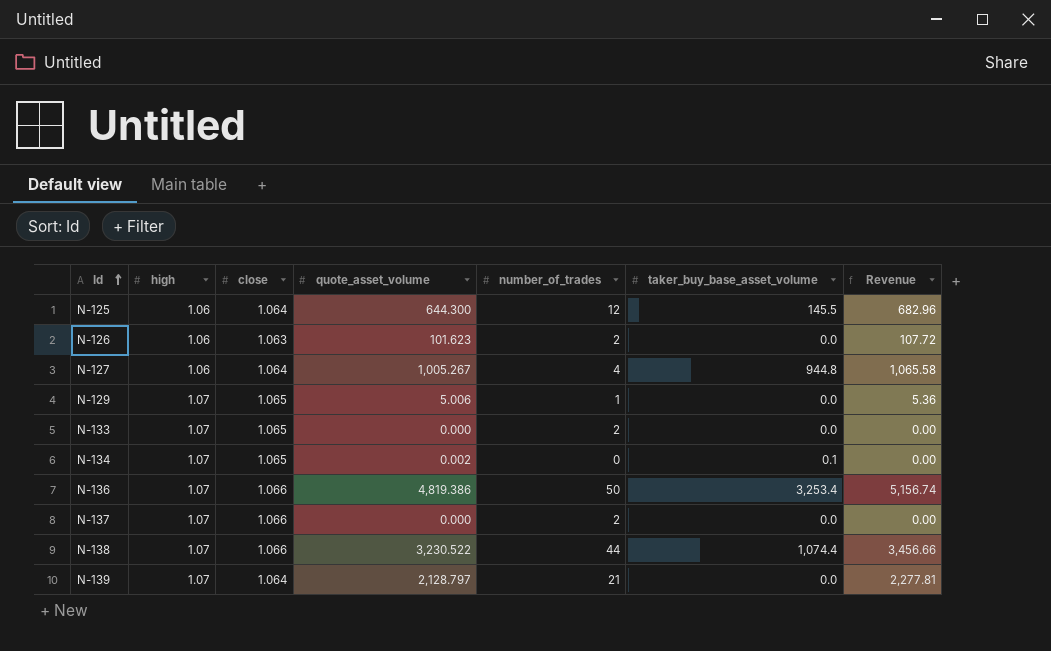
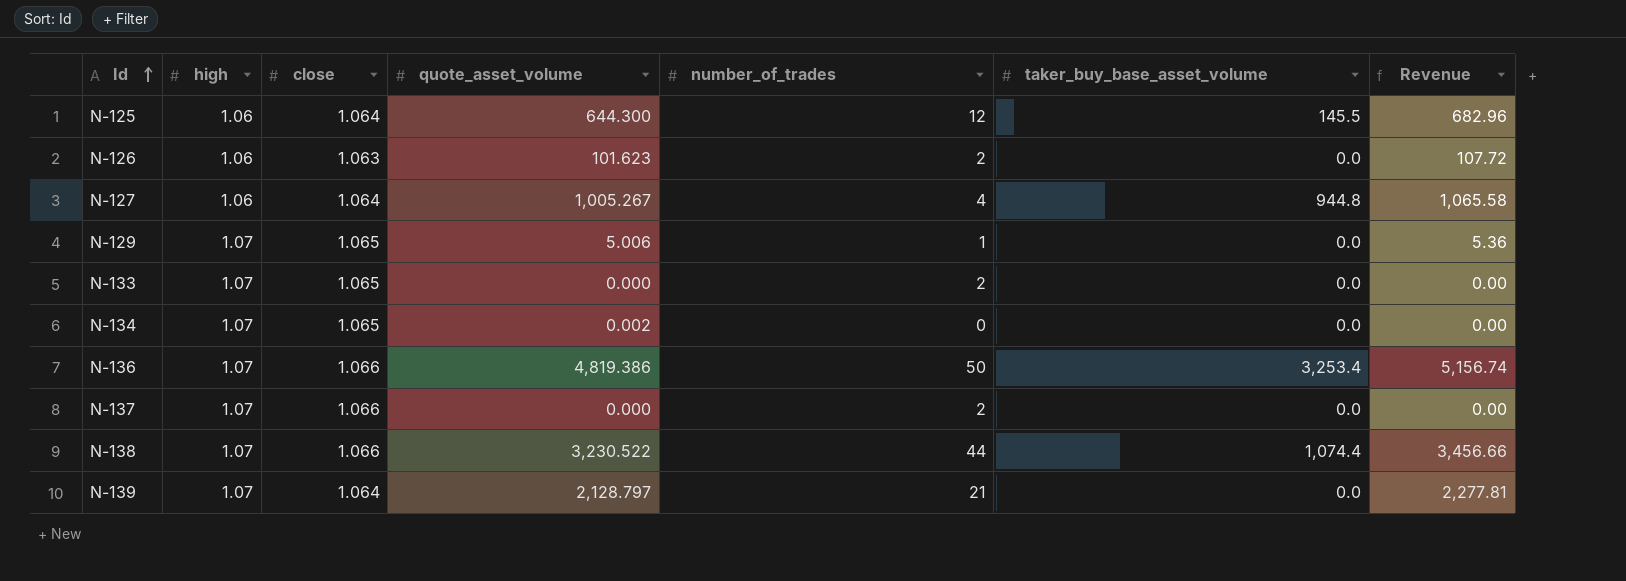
N-134 | taker_buy_base_asset_volume: 0.1 -> 0.0

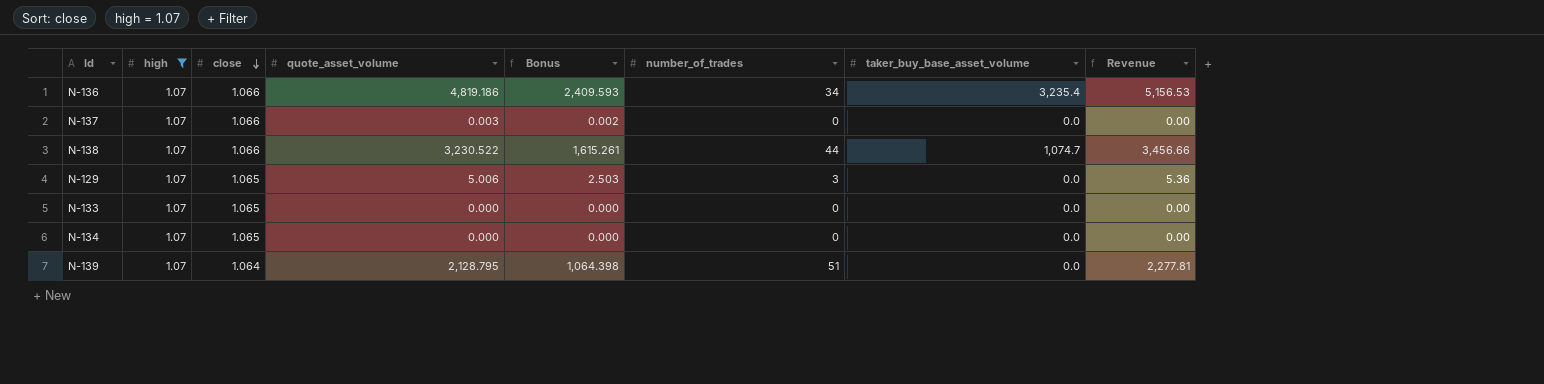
filter: none -> high = 1.07
row order: Id ascending -> close descending
column Bonus | formula: none -> [quote_asset_volume] * 0.5
N-136 | quote_asset_volume: 4,819.386 -> 4,819.186
N-136 | number_of_trades: 50 -> 34
N-136 | taker_buy_base_asset_volume: 3,253.4 -> 3,235.4
N-136 | Revenue: 5,156.74 -> 5,156.53
N-137 | quote_asset_volume: 0.000 -> 0.003
N-137 | number_of_trades: 2 -> 0
N-138 | taker_buy_base_asset_volume: 1,074.4 -> 1,074.7
N-129 | number_of_trades: 1 -> 3
N-133 | number_of_trades: 2 -> 0
N-134 | quote_asset_volume: 0.002 -> 0.000
N-139 | quote_asset_volume: 2,128.797 -> 2,128.795
N-139 | number_of_trades: 21 -> 51

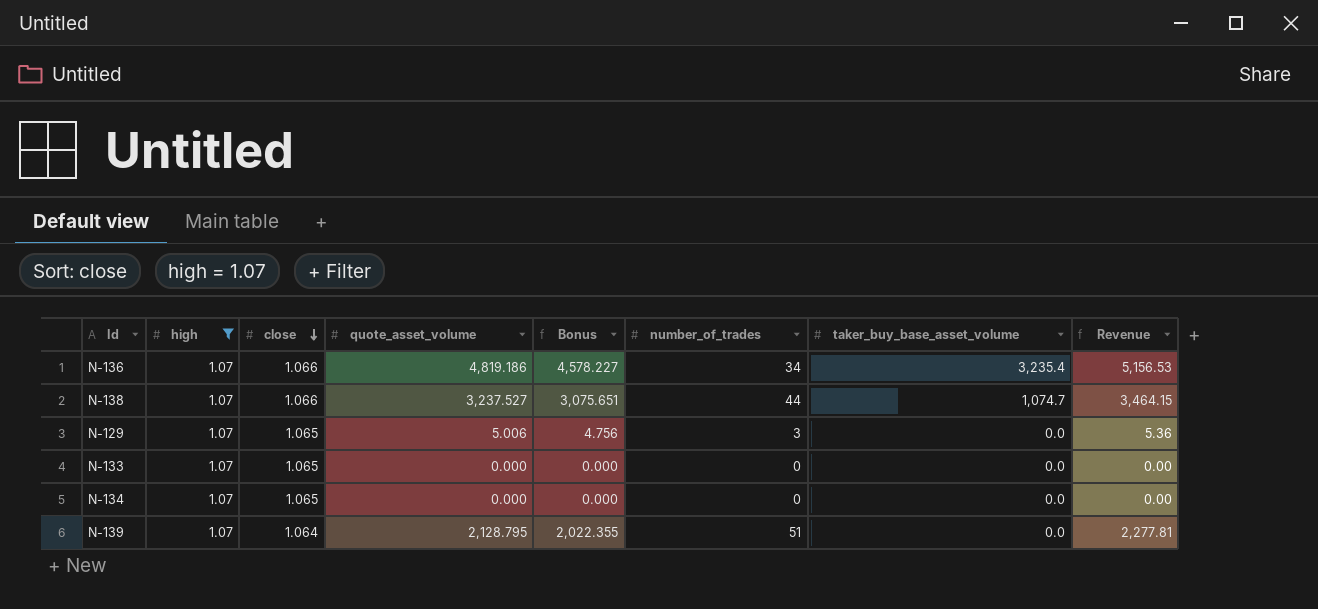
column Bonus | formula: [quote_asset_volume] * 0.5 -> [quote_asset_volume] * 0.95
row N-137: 1.07 | 1.066 | 0.003 | 0.002 | 0 | 0.0 | 0.00 -> none
N-138 | quote_asset_volume: 3,230.522 -> 3,237.527
N-138 | Revenue: 3,456.66 -> 3,464.15

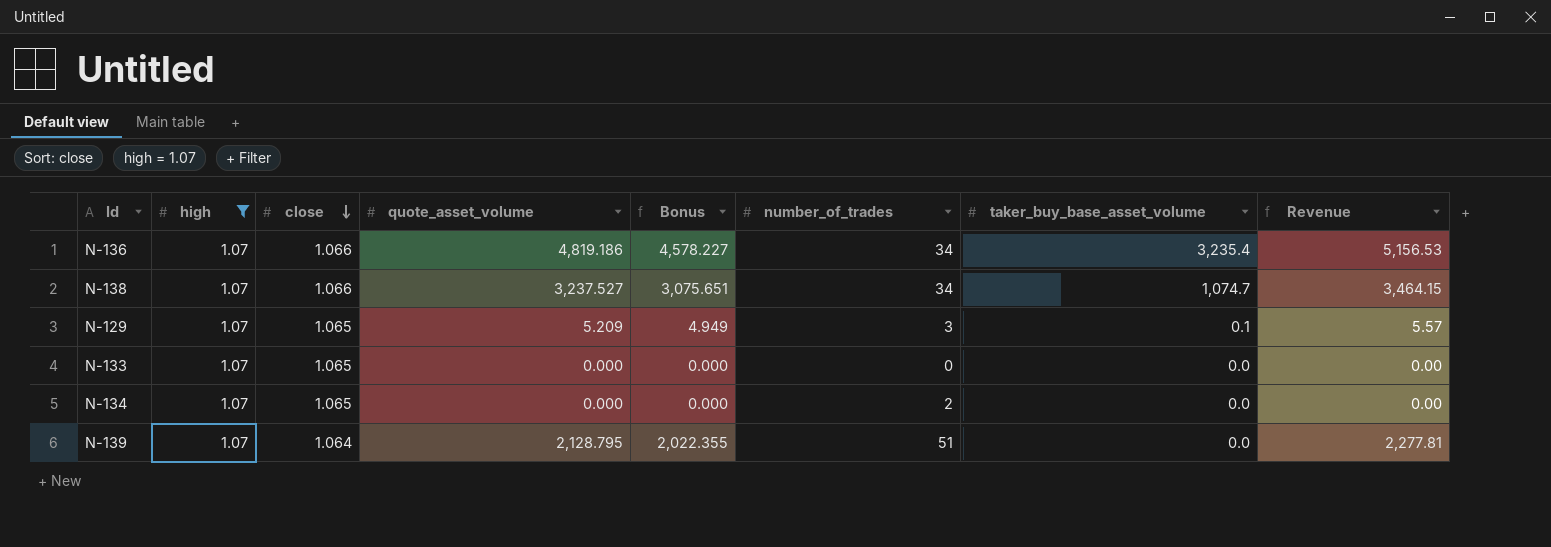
N-138 | number_of_trades: 44 -> 34
N-129 | quote_asset_volume: 5.006 -> 5.209
N-129 | Bonus: 4.756 -> 4.949
N-129 | taker_buy_base_asset_volume: 0.0 -> 0.1
N-129 | Revenue: 5.36 -> 5.57
N-134 | number_of_trades: 0 -> 2

